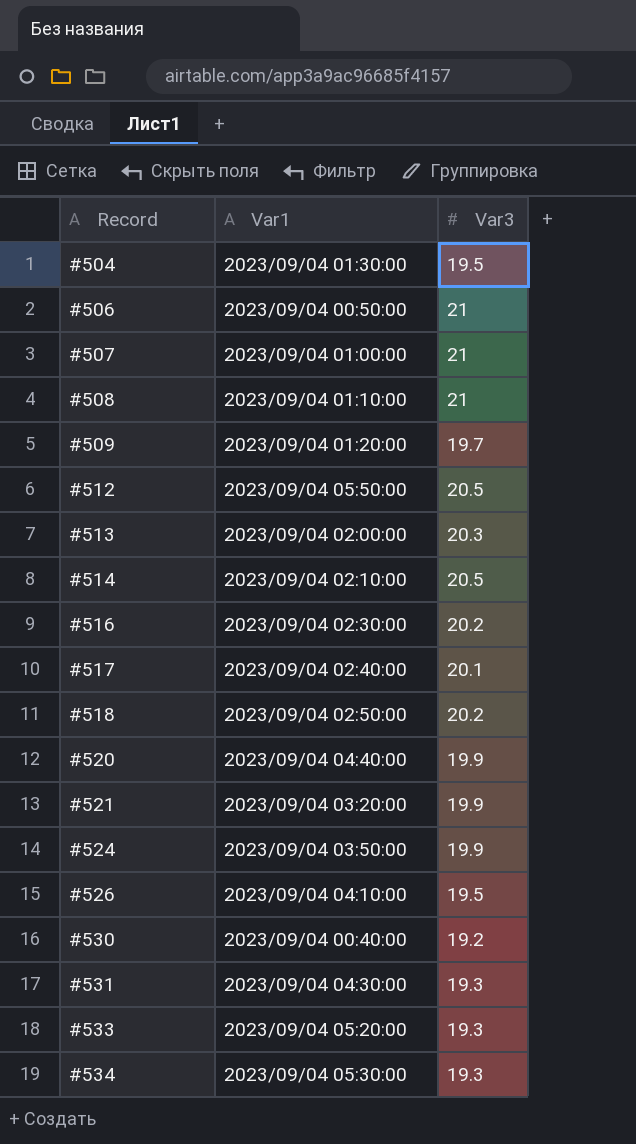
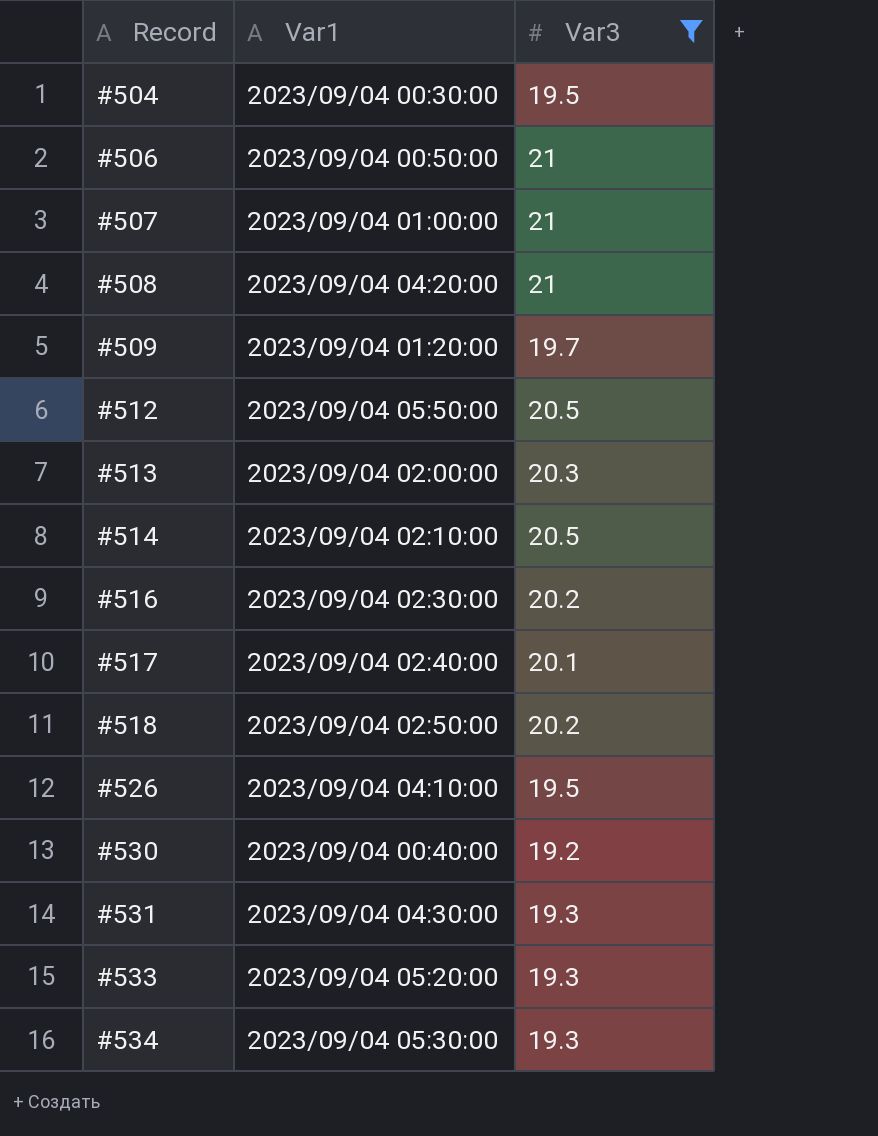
filter: none -> Var3 != 19.9
#504 | Var1: 2023/09/04 01:30:00 -> 2023/09/04 00:30:00
#508 | Var1: 2023/09/04 01:10:00 -> 2023/09/04 04:20:00

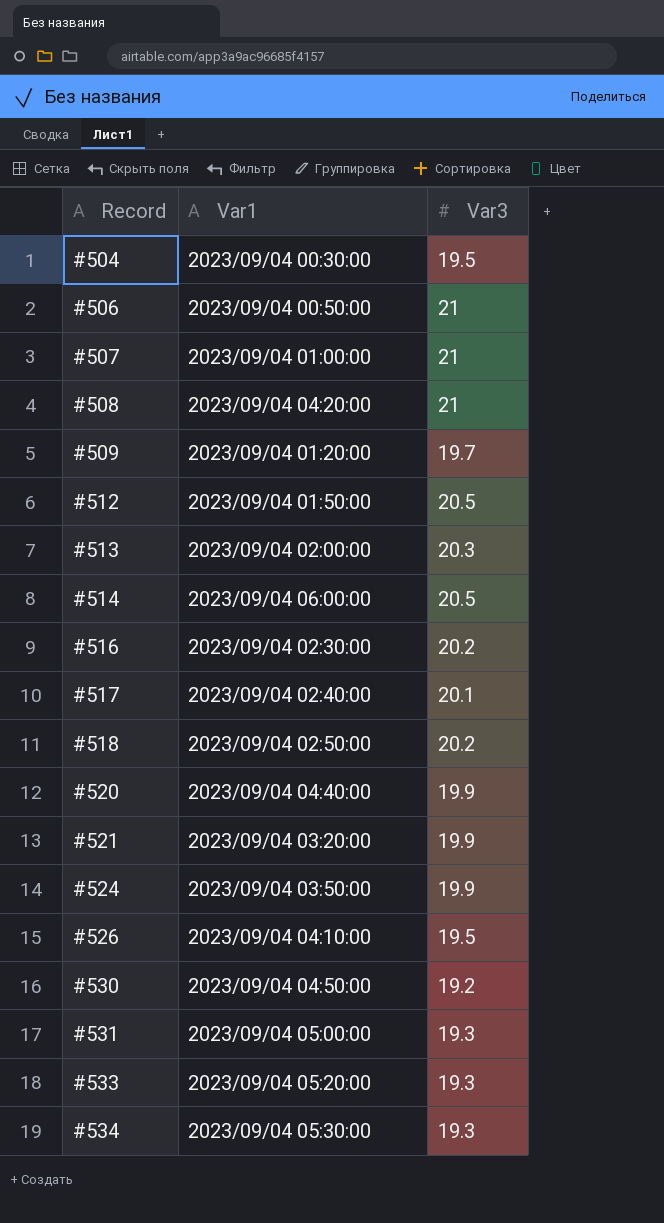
filter: Var3 != 19.9 -> none
#512 | Var1: 2023/09/04 05:50:00 -> 2023/09/04 01:50:00
#514 | Var1: 2023/09/04 02:10:00 -> 2023/09/04 06:00:00
#530 | Var1: 2023/09/04 00:40:00 -> 2023/09/04 04:50:00
#531 | Var1: 2023/09/04 04:30:00 -> 2023/09/04 05:00:00

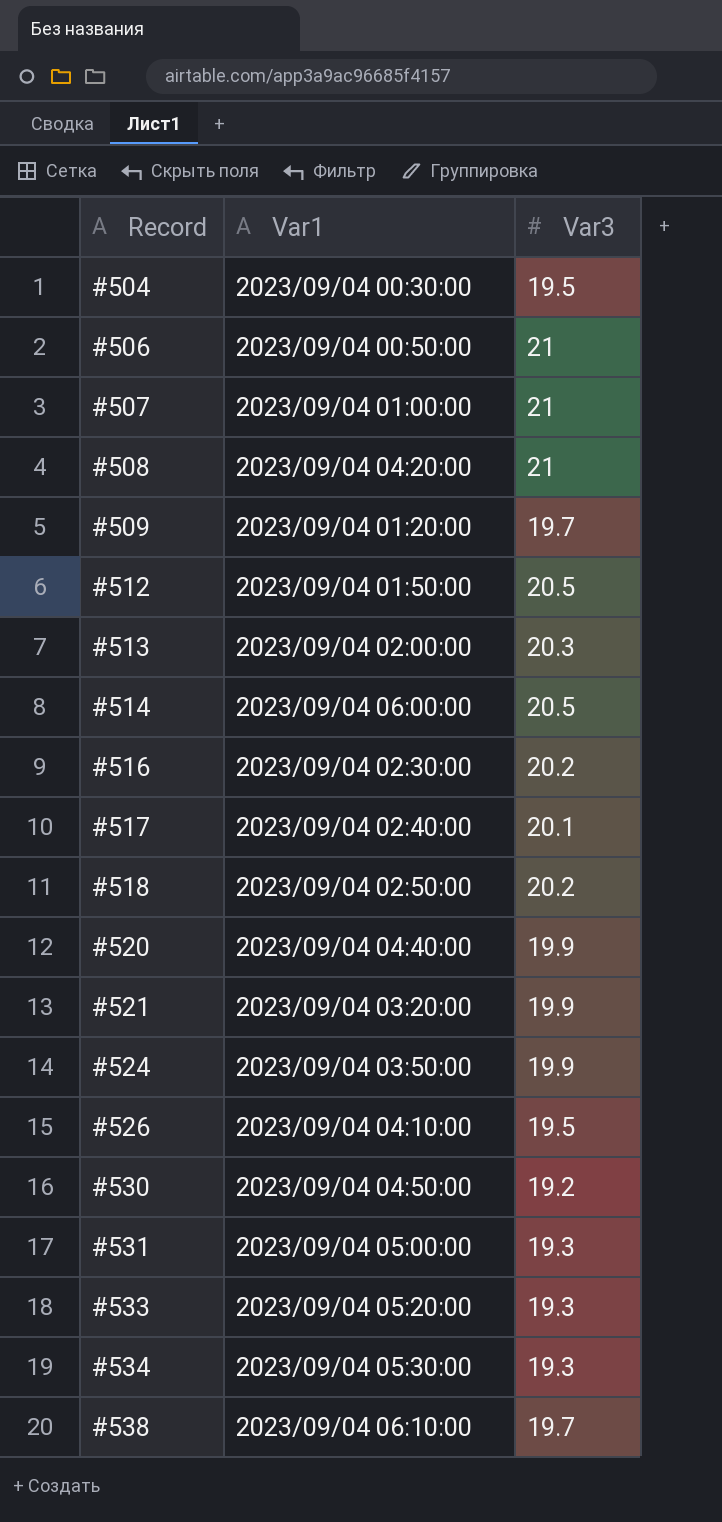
row #538: none -> 2023/09/04 06:10:00 | 19.7

